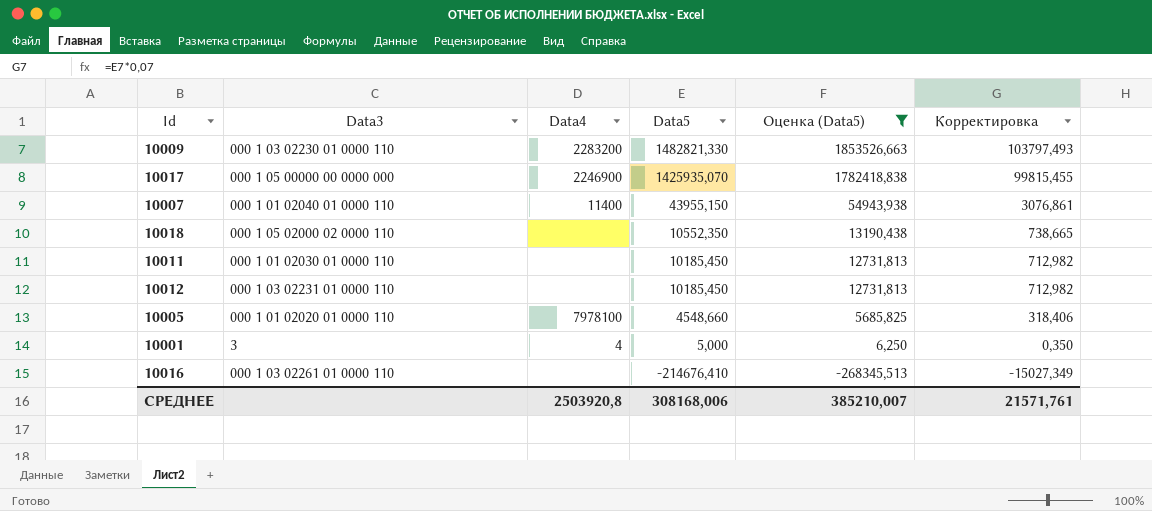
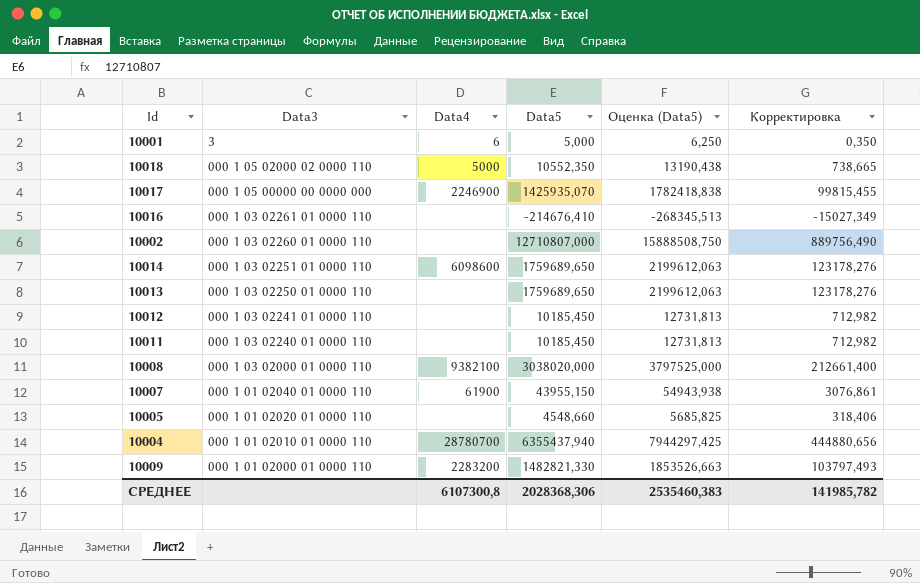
filter: Оценка (Data5) <= 1853526,663 -> none
row order: Data5 descending -> Data3 descending
10001 | Data4: 4 -> 6
10018 | Data4: none -> 5000
10012 | Data3: 000 1 03 02231 01 0000 110 -> 000 1 03 02241 01 0000 110
10011 | Data3: 000 1 01 02030 01 0000 110 -> 000 1 03 02240 01 0000 110
10007 | Data4: 11400 -> 61900
10005 | Data4: 7978100 -> none
10009 | Data3: 000 1 03 02230 01 0000 110 -> 000 1 01 02000 01 0000 110
СРЕДНЕЕ | Data4: 2503920,8 -> 6107300,8
СРЕДНЕЕ | Data5: 308168,006 -> 2028368,306
СРЕДНЕЕ | Оценка (Data5): 385210,007 -> 2535460,383
СРЕДНЕЕ | Корректировка: 21571,761 -> 141985,782

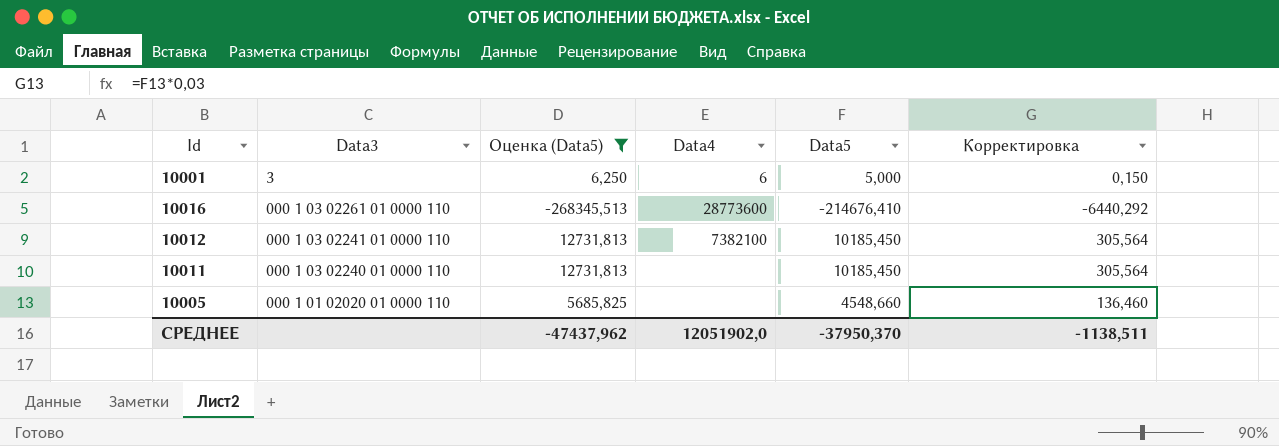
filter: none -> Оценка (Data5) <= 12731,813
column Оценка (Data5) | position: 5 -> 3
column Корректировка | formula: [Data5] * 0,07 -> [Data5] * 0,03
10016 | Data4: none -> 28773600
10012 | Data4: none -> 7382100
СРЕДНЕЕ | Оценка (Data5): 2535460,383 -> -47437,962
СРЕДНЕЕ | Data4: 6107300,8 -> 12051902,0
СРЕДНЕЕ | Data5: 2028368,306 -> -37950,370
СРЕДНЕЕ | Корректировка: 141985,782 -> -1138,511

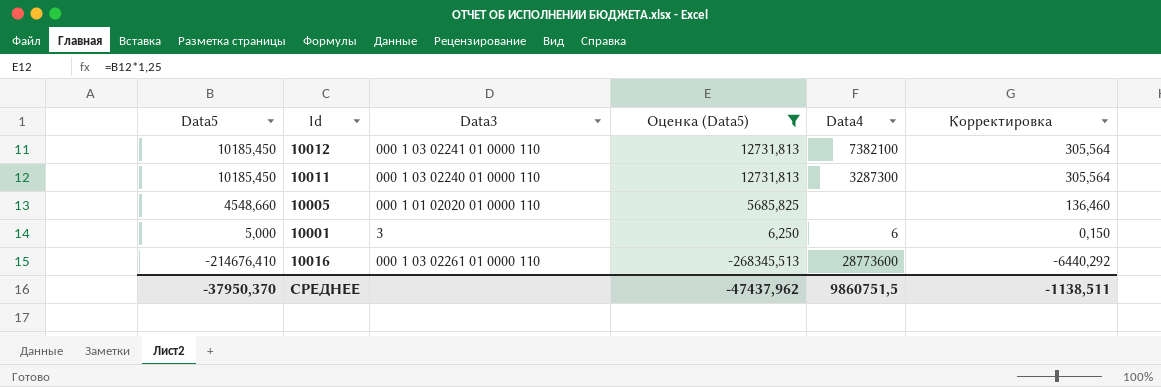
row order: Data3 descending -> Data5 descending
column Data5 | position: 5 -> 1
10011 | Data4: none -> 3287300
СРЕДНЕЕ | Data4: 12051902,0 -> 9860751,5

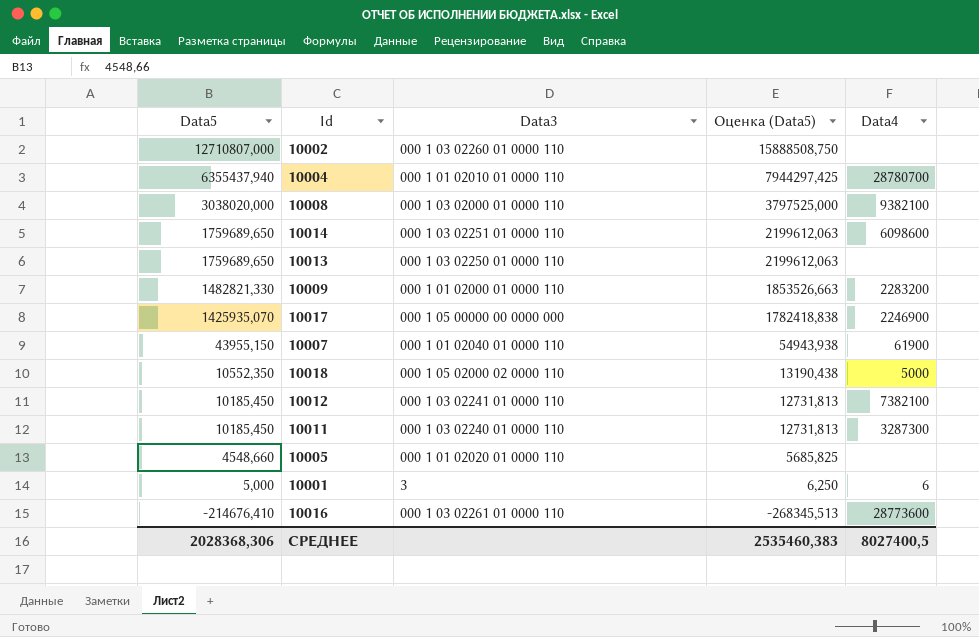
filter: Оценка (Data5) <= 12731,813 -> none
column Корректировка | formula: [Data5] * 0,03 -> none
СРЕДНЕЕ | Data5: -37950,370 -> 2028368,306
СРЕДНЕЕ | Оценка (Data5): -47437,962 -> 2535460,383
СРЕДНЕЕ | Data4: 9860751,5 -> 8027400,5

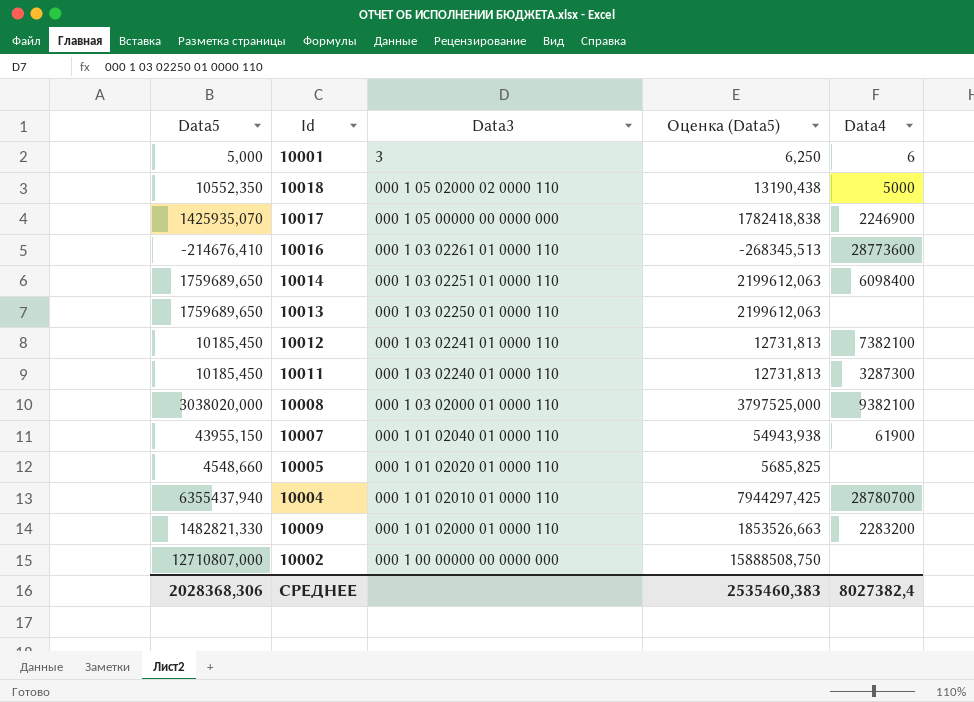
row order: Data5 descending -> Data3 descending
10014 | Data4: 6098600 -> 6098400
10002 | Data3: 000 1 03 02260 01 0000 110 -> 000 1 00 00000 00 0000 000
СРЕДНЕЕ | Data4: 8027400,5 -> 8027382,4

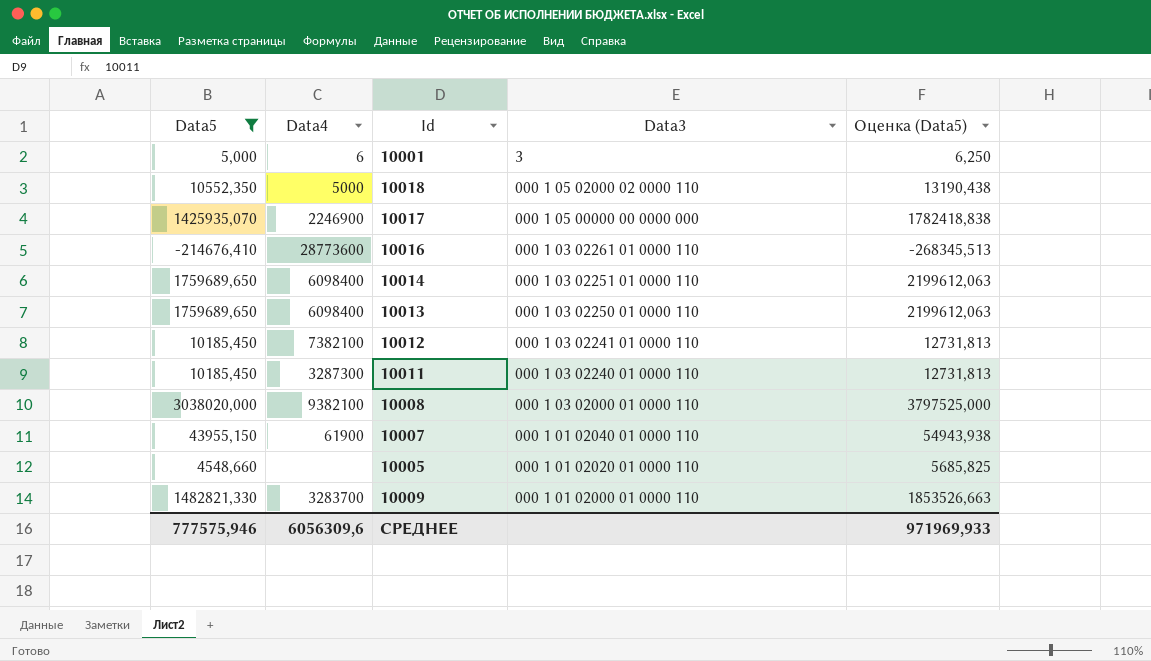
filter: none -> Data5 <= 3038020,000
column Data4 | position: 5 -> 2
10013 | Data4: none -> 6098400
10009 | Data4: 2283200 -> 3283700
СРЕДНЕЕ | Data5: 2028368,306 -> 777575,946
СРЕДНЕЕ | Data4: 8027382,4 -> 6056309,6
СРЕДНЕЕ | Оценка (Data5): 2535460,383 -> 971969,933

